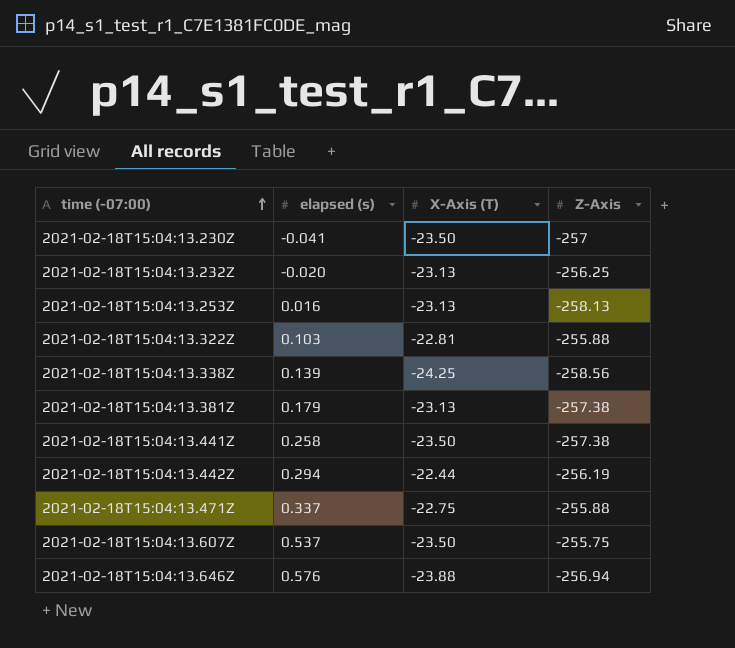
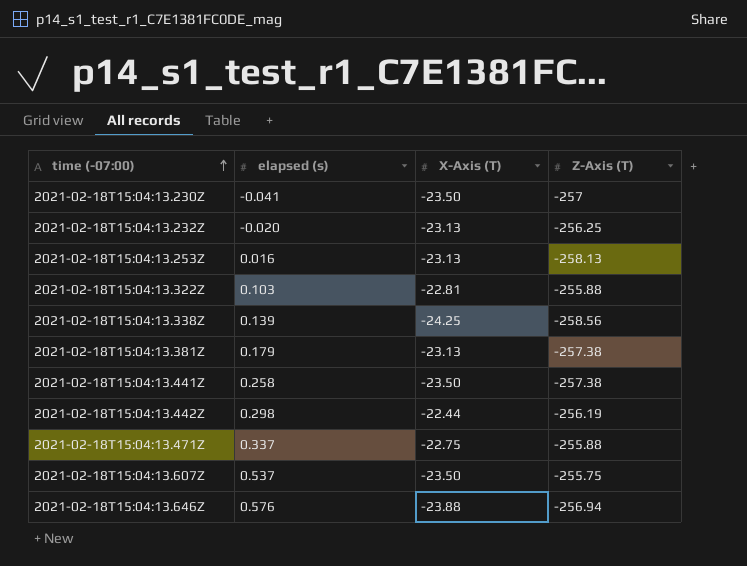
column name: Z-Axis -> Z-Axis (T)
2021-02-18T15:04:13.442Z | elapsed (s): 0.294 -> 0.298

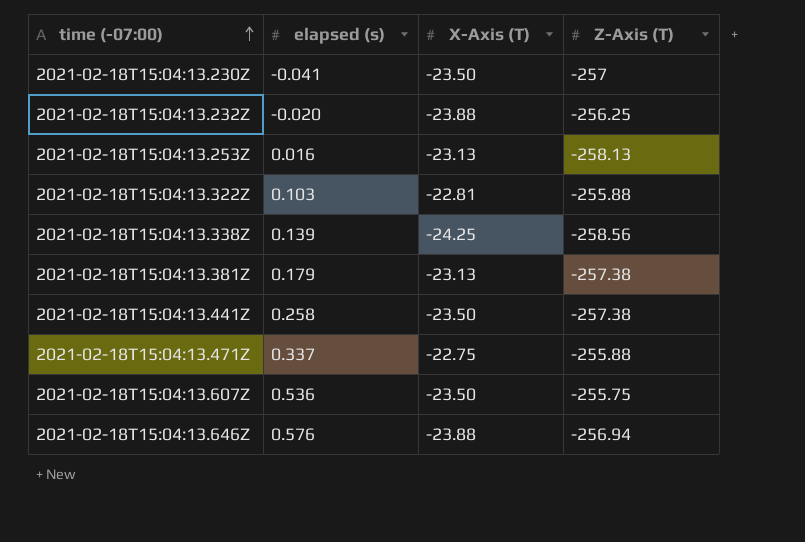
row 2021-02-18T15:04:13.442Z: 0.298 | -22.44 | -256.19 -> none
2021-02-18T15:04:13.232Z | X-Axis (T): -23.13 -> -23.88
2021-02-18T15:04:13.607Z | elapsed (s): 0.537 -> 0.536

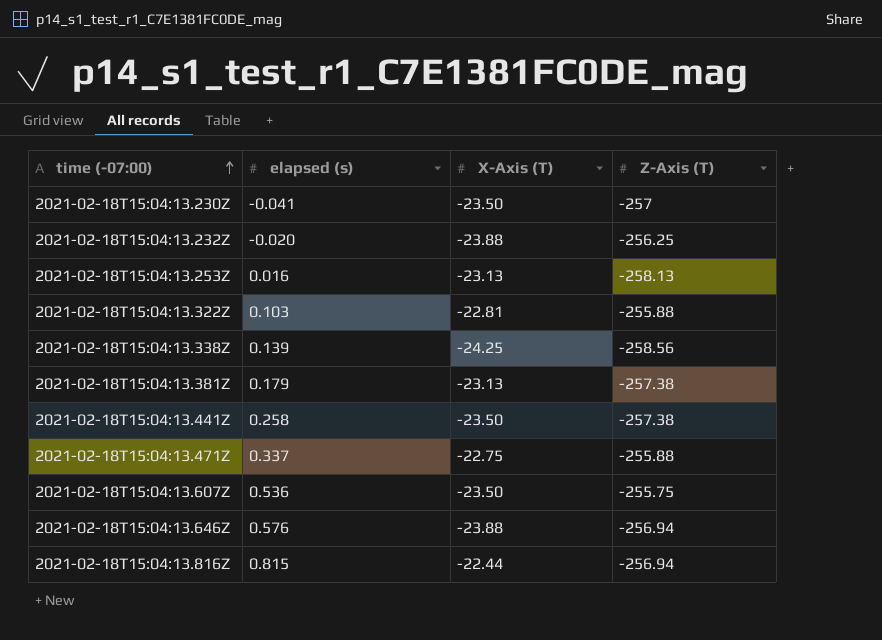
row 2021-02-18T15:04:13.816Z: none -> 0.815 | -22.44 | -256.94

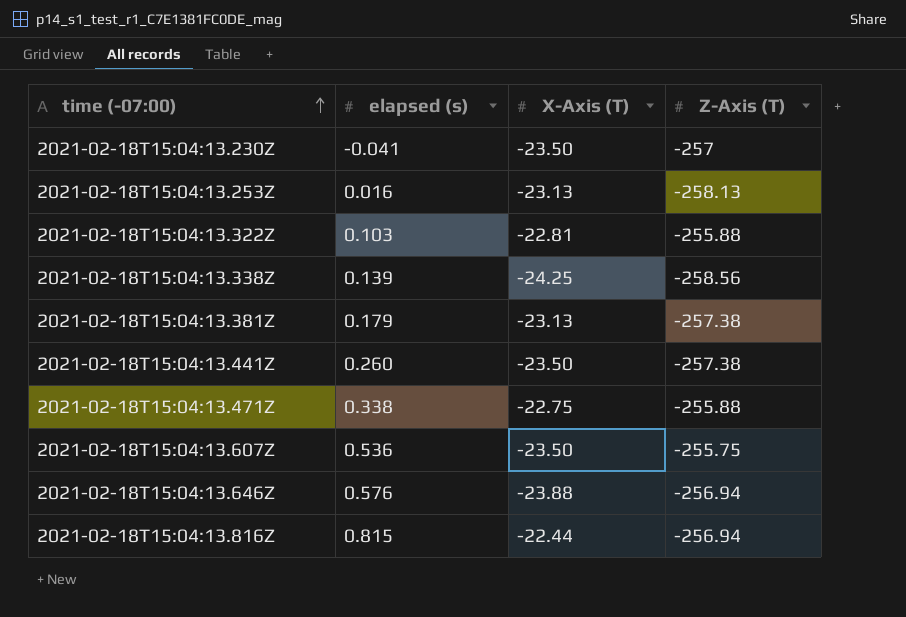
row 2021-02-18T15:04:13.232Z: -0.020 | -23.88 | -256.25 -> none
2021-02-18T15:04:13.441Z | elapsed (s): 0.258 -> 0.260
2021-02-18T15:04:13.471Z | elapsed (s): 0.337 -> 0.338

